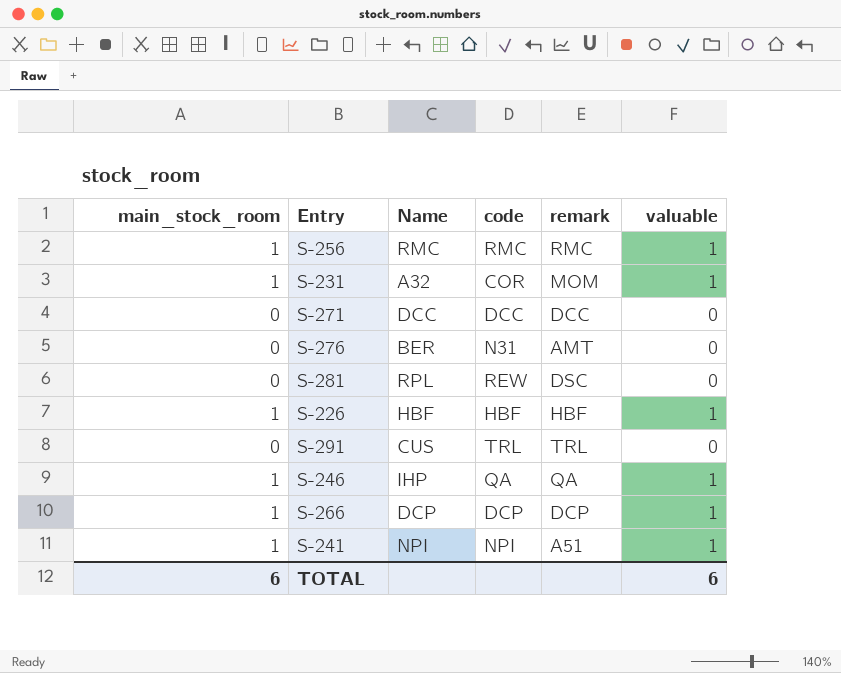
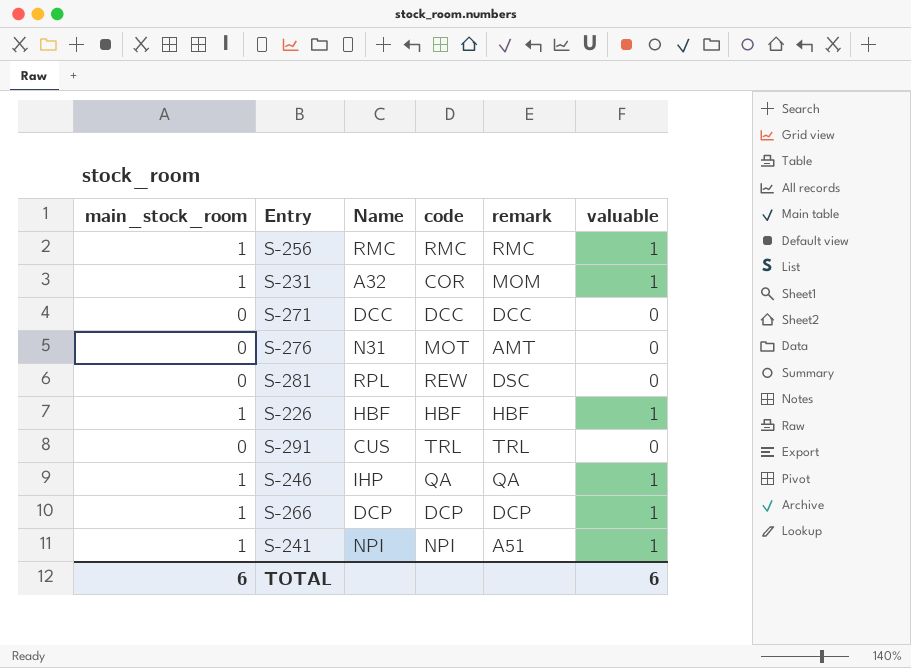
S-276 | Name: BER -> N31
S-276 | code: N31 -> MOT

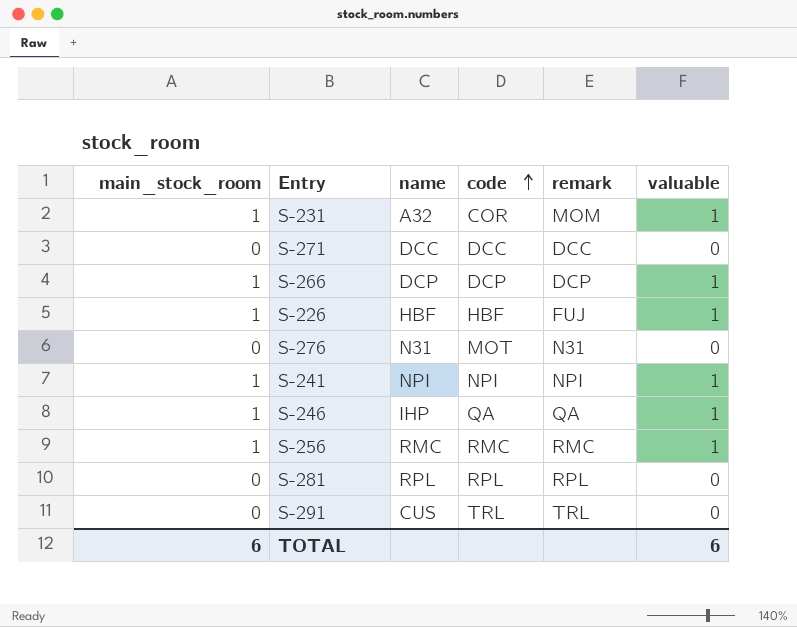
row order: none -> code ascending
column name: Name -> name
S-226 | remark: HBF -> FUJ
S-276 | remark: AMT -> N31
S-241 | remark: A51 -> NPI
S-281 | code: REW -> RPL
S-281 | remark: DSC -> RPL

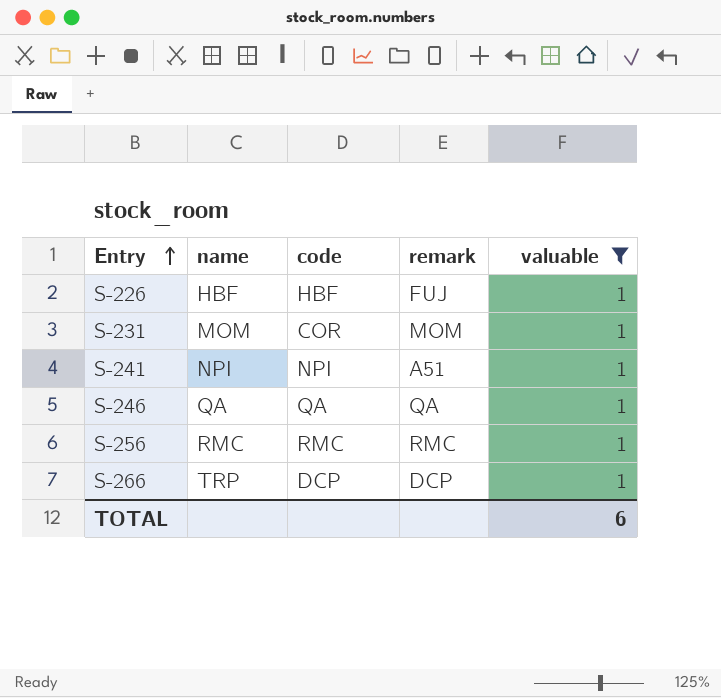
filter: none -> valuable = 1
row order: code ascending -> Entry ascending
column main_stock_room | position: 1 -> none
S-231 | name: A32 -> MOM
S-241 | remark: NPI -> A51
S-246 | name: IHP -> QA
S-266 | name: DCP -> TRP

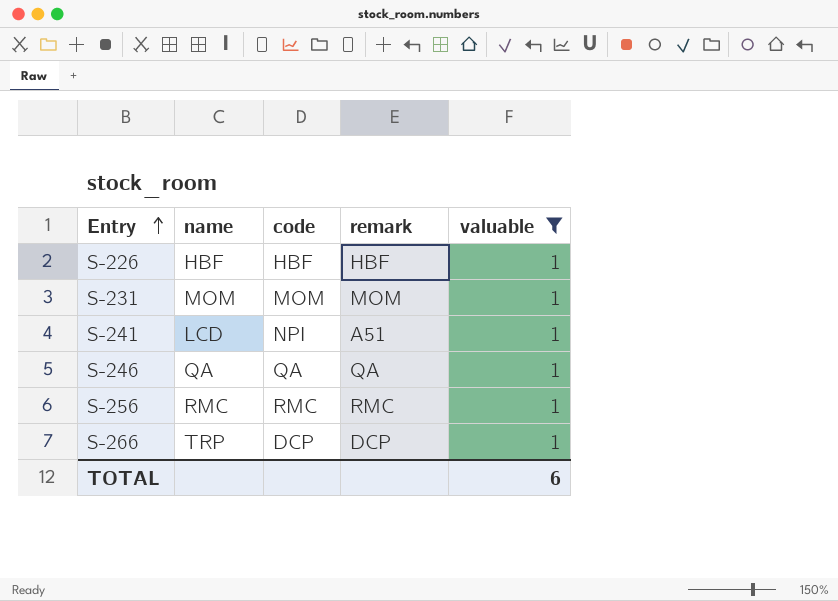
S-226 | remark: FUJ -> HBF
S-231 | code: COR -> MOM
S-241 | name: NPI -> LCD

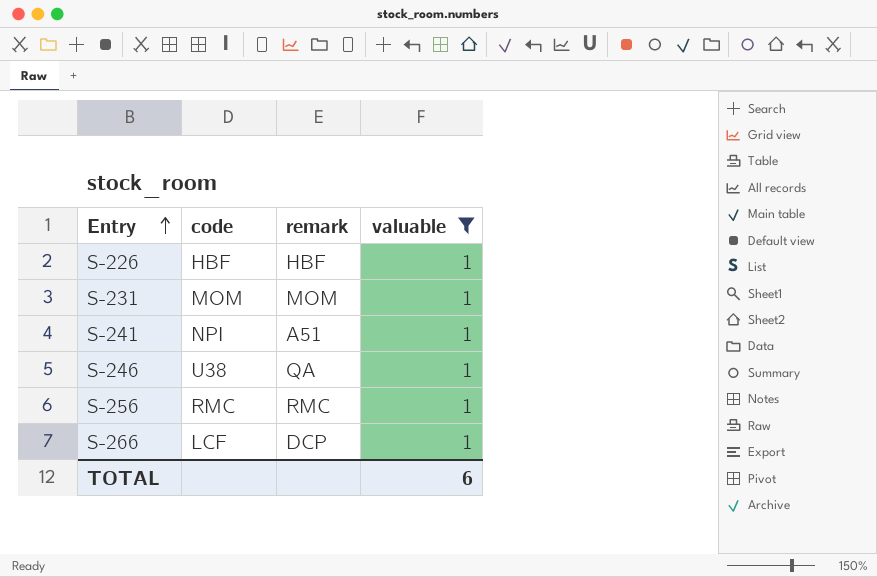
column name | position: 2 -> none
S-246 | code: QA -> U38
S-266 | code: DCP -> LCF

